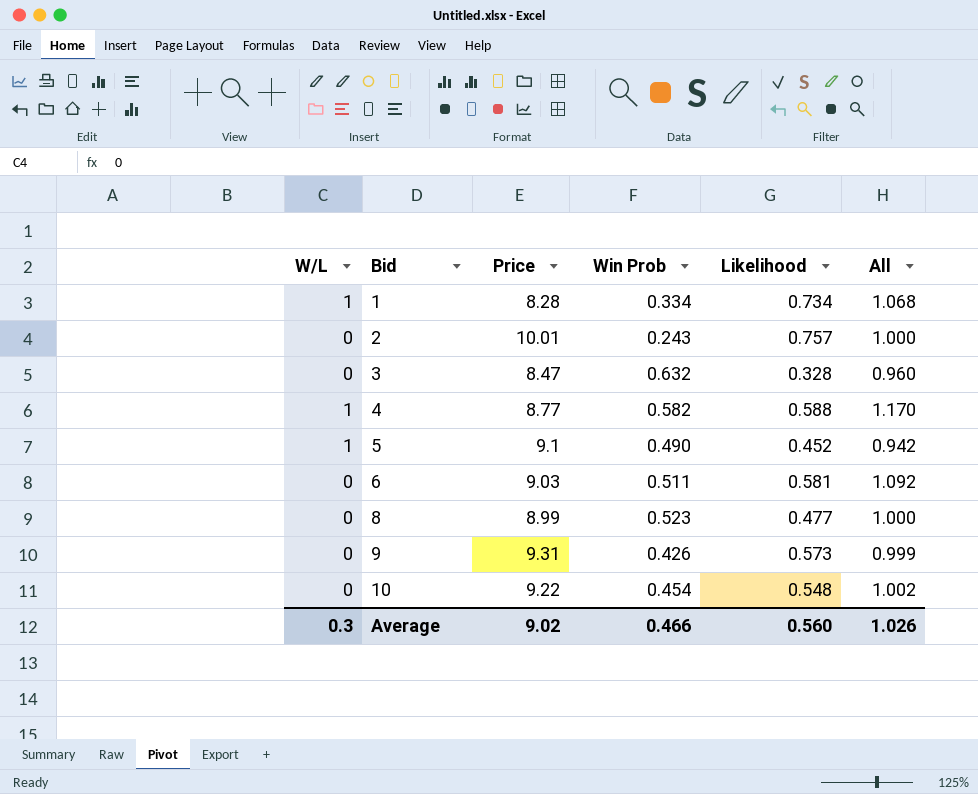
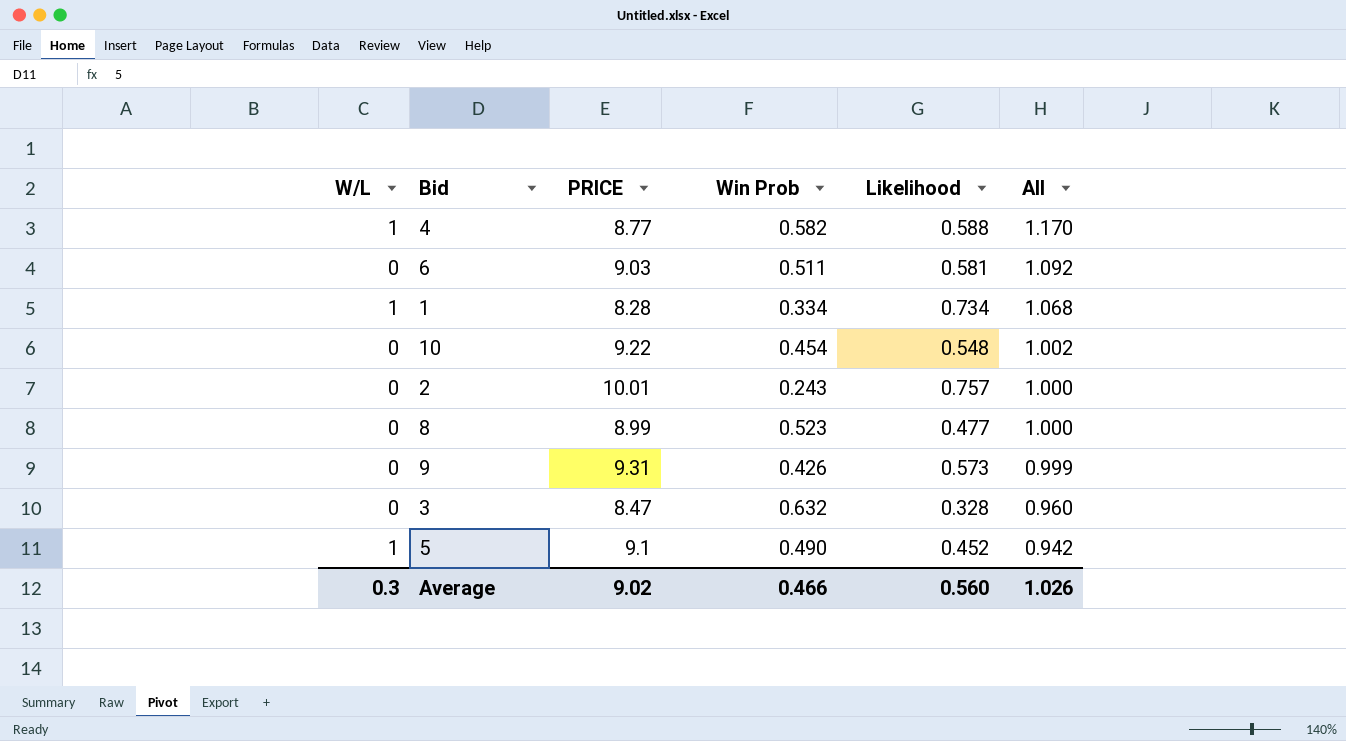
row order: Bid ascending -> All descending
column name: Price -> PRICE

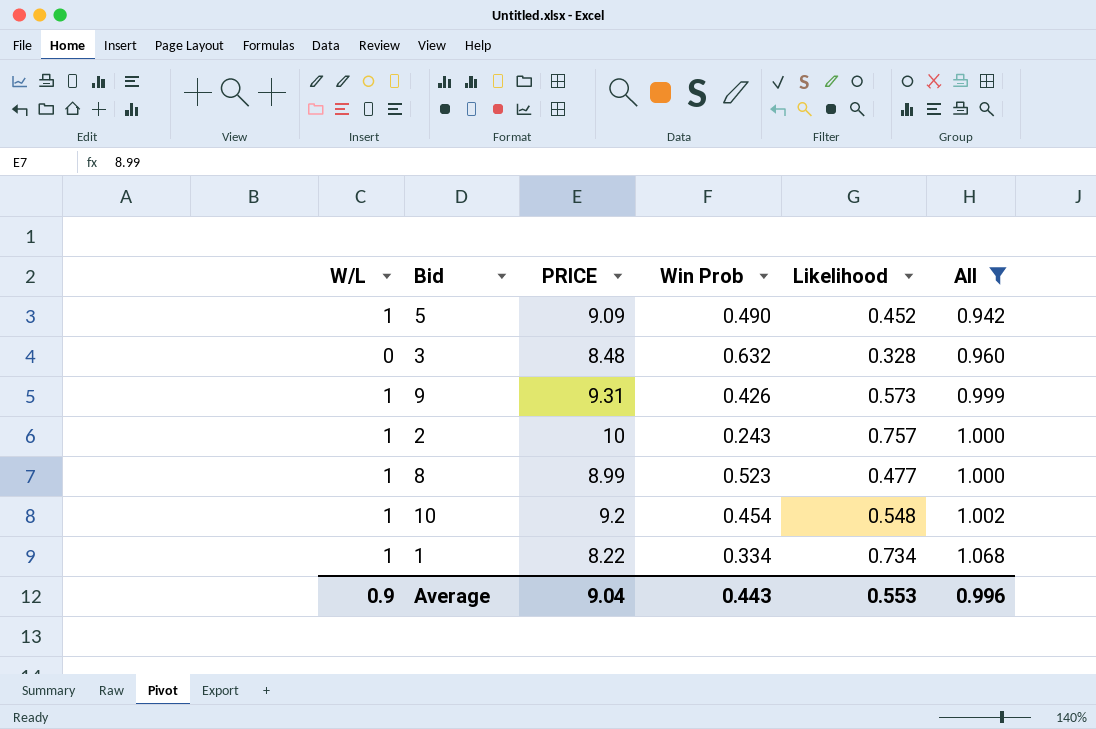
filter: none -> All <= 1.068
row order: All descending -> All ascending
5 | PRICE: 9.1 -> 9.09
3 | PRICE: 8.47 -> 8.48
9 | W/L: 0 -> 1
2 | W/L: 0 -> 1
2 | PRICE: 10.01 -> 10
8 | W/L: 0 -> 1
10 | W/L: 0 -> 1
10 | PRICE: 9.22 -> 9.2
1 | PRICE: 8.28 -> 8.22
Average | W/L: 0.3 -> 0.9
Average | PRICE: 9.02 -> 9.04
Average | Win Prob: 0.466 -> 0.443
Average | Likelihood: 0.560 -> 0.553
Average | All: 1.026 -> 0.996

